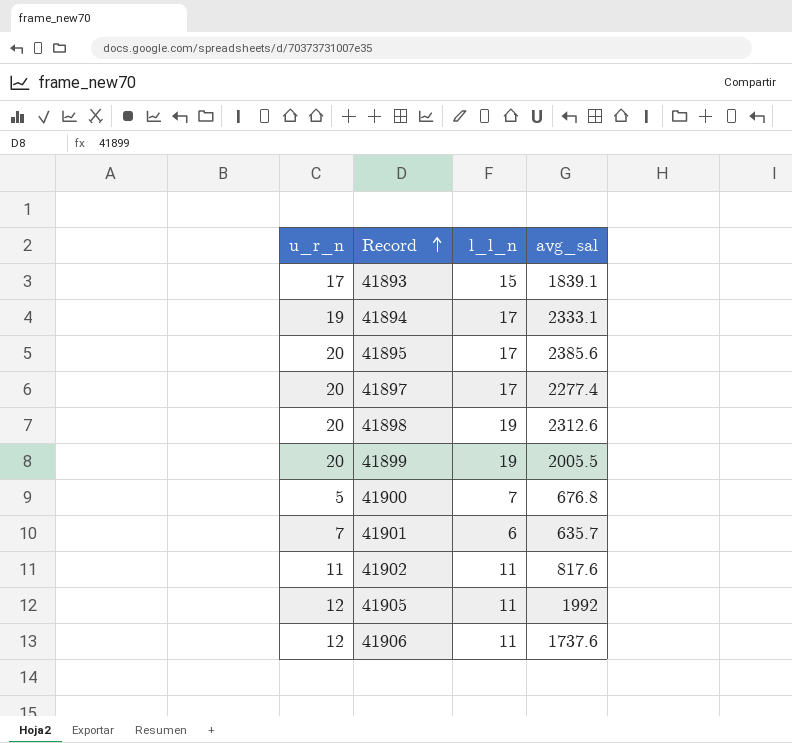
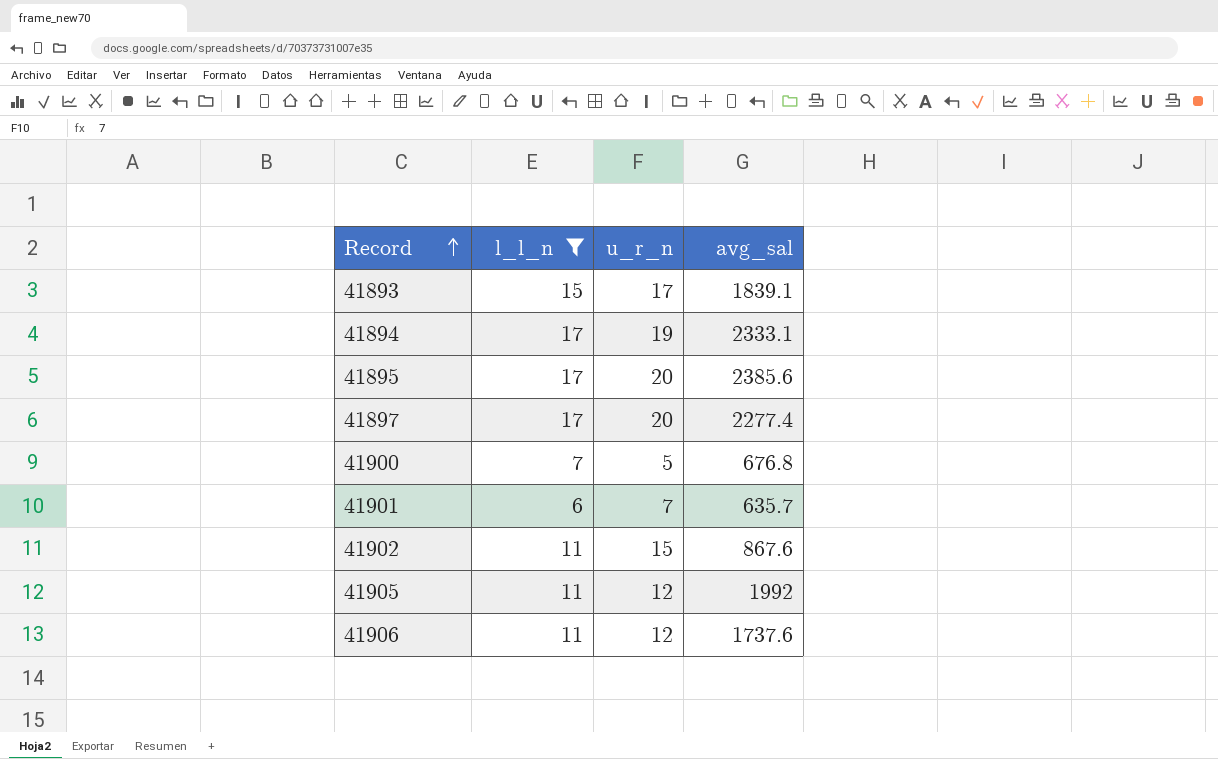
filter: none -> l_l_n != 19
column u_r_n | position: 1 -> 3
41902 | u_r_n: 11 -> 15
41902 | avg_sal: 817.6 -> 867.6

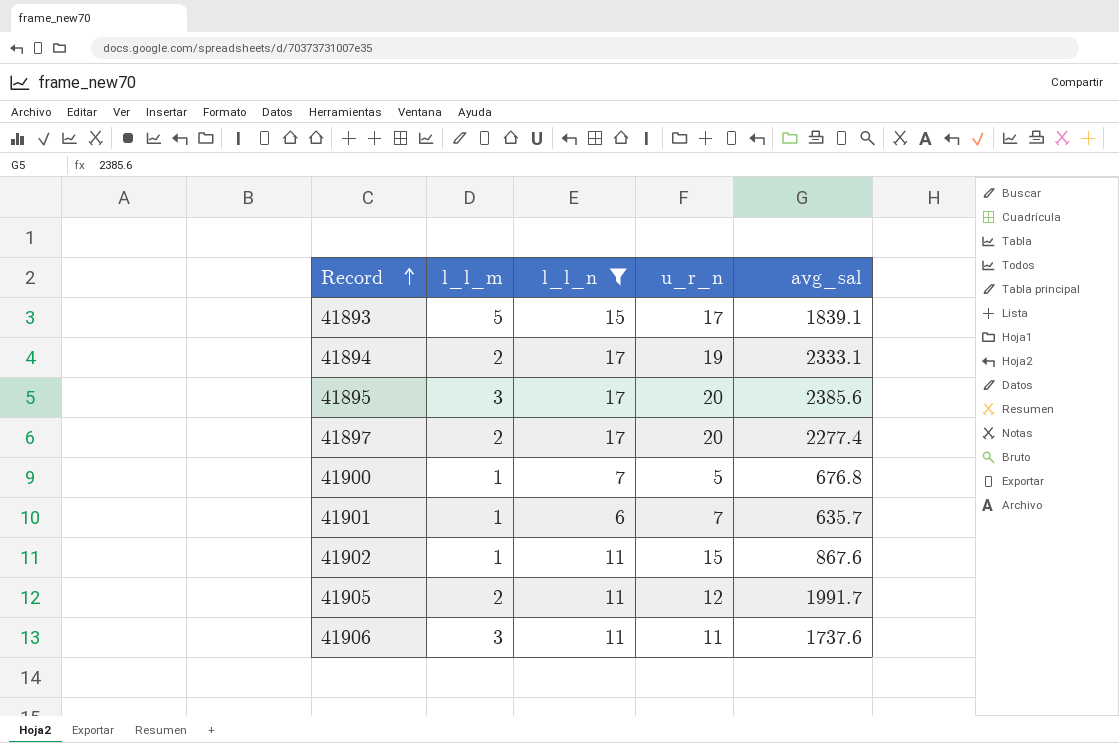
column l_l_m | position: none -> 2
41905 | avg_sal: 1992 -> 1991.7
41906 | u_r_n: 12 -> 11

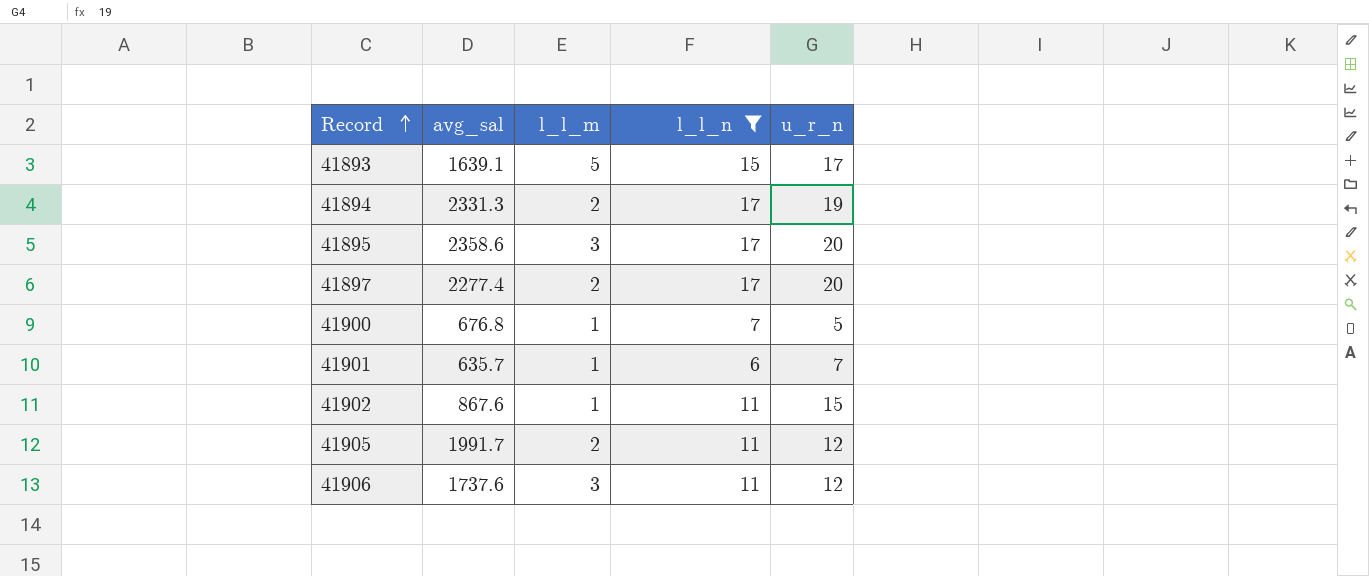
column avg_sal | position: 5 -> 2
41893 | avg_sal: 1839.1 -> 1639.1
41894 | avg_sal: 2333.1 -> 2331.3
41895 | avg_sal: 2385.6 -> 2358.6
41906 | u_r_n: 11 -> 12

